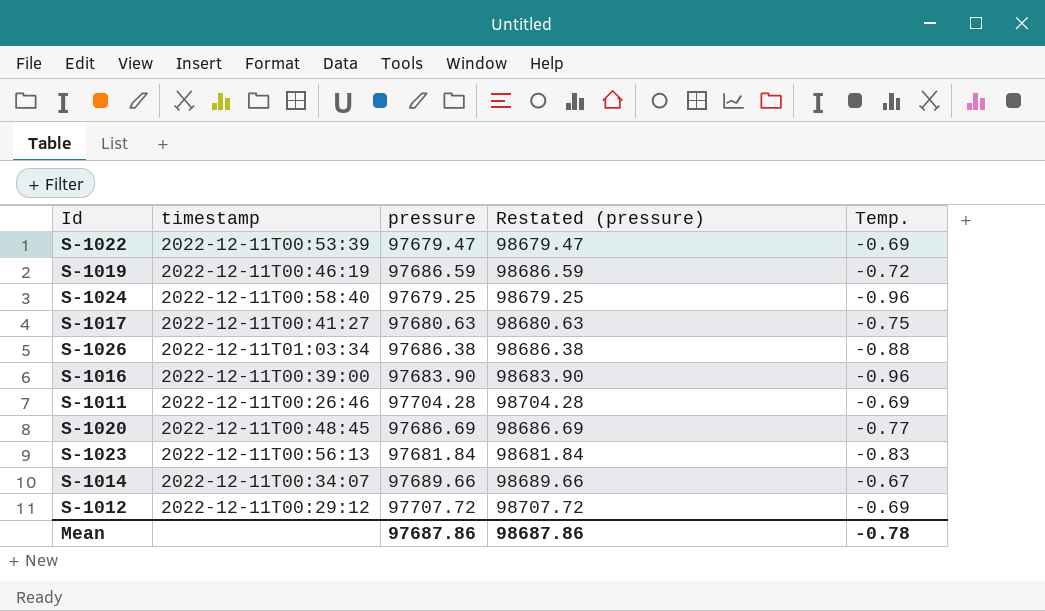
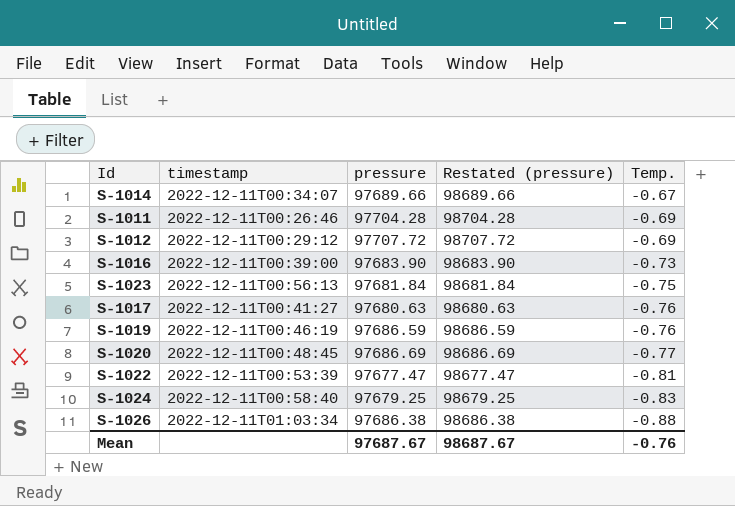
row order: none -> Temp. descending
S-1016 | Temp.: -0.96 -> -0.73
S-1023 | Temp.: -0.83 -> -0.75
S-1017 | Temp.: -0.75 -> -0.76
S-1019 | Temp.: -0.72 -> -0.76
S-1022 | pressure: 97679.47 -> 97677.47
S-1022 | Restated (pressure): 98679.47 -> 98677.47
S-1022 | Temp.: -0.69 -> -0.81
S-1024 | Temp.: -0.96 -> -0.83
Mean | pressure: 97687.86 -> 97687.67
Mean | Restated (pressure): 98687.86 -> 98687.67
Mean | Temp.: -0.78 -> -0.76

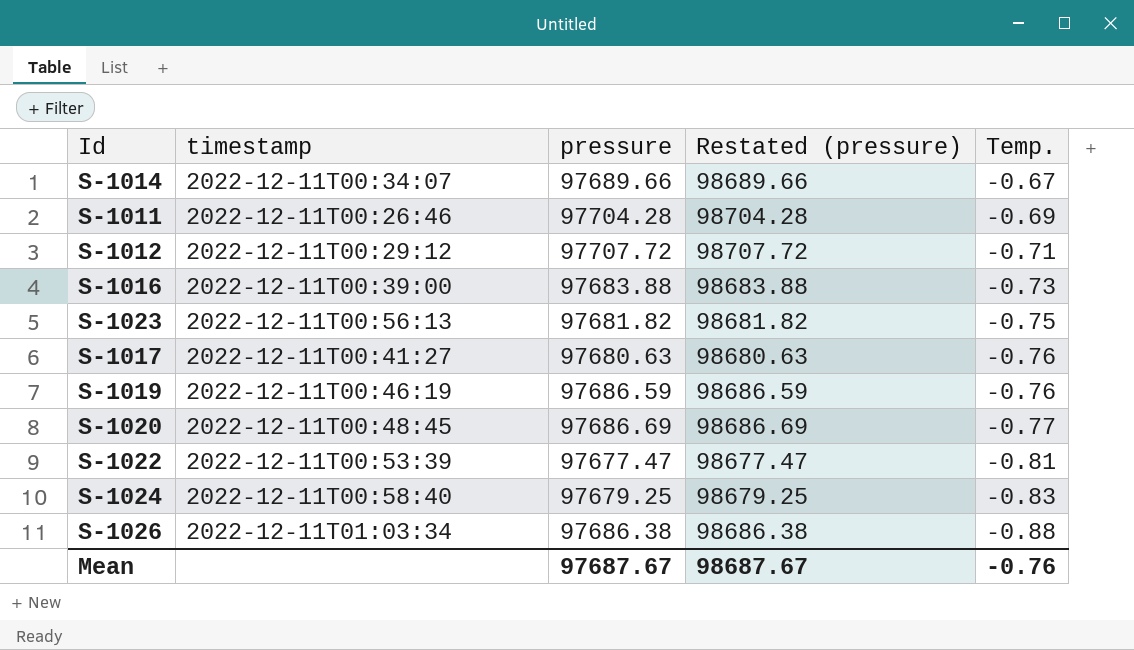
S-1012 | Temp.: -0.69 -> -0.71
S-1016 | pressure: 97683.90 -> 97683.88
S-1016 | Restated (pressure): 98683.90 -> 98683.88
S-1023 | pressure: 97681.84 -> 97681.82
S-1023 | Restated (pressure): 98681.84 -> 98681.82

